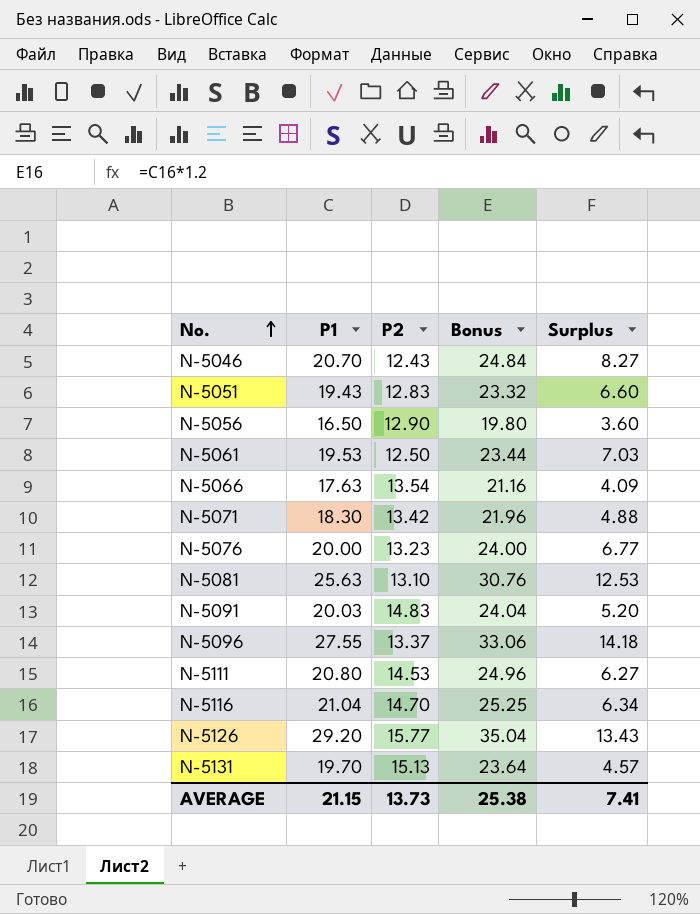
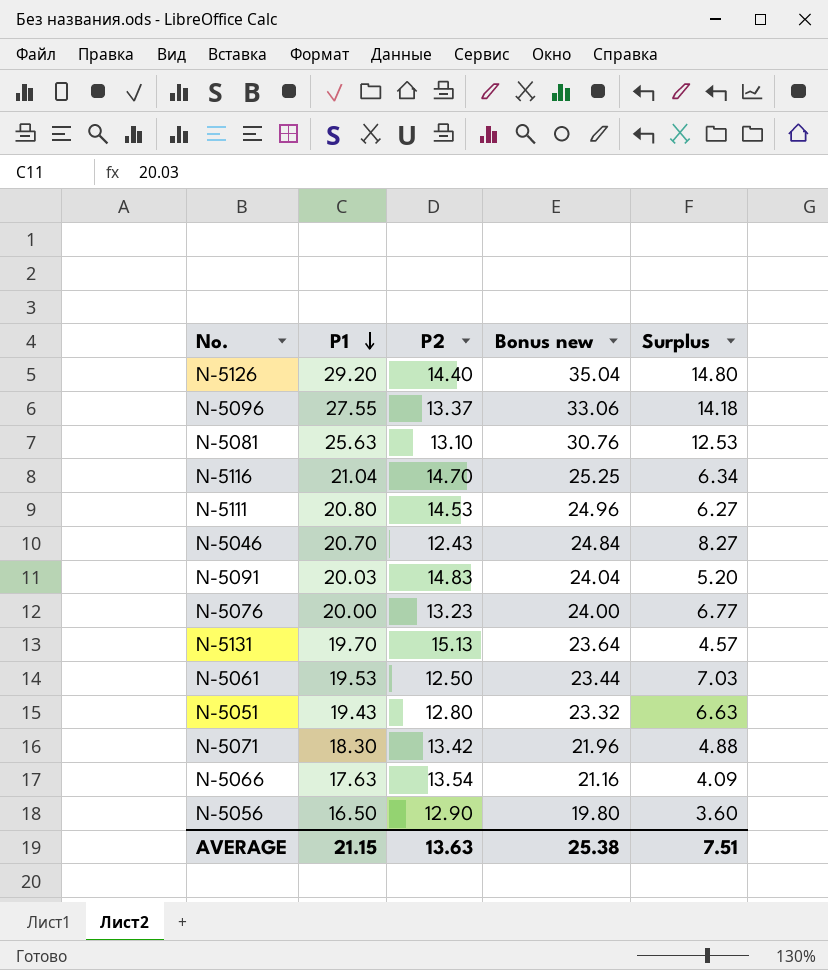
row order: No. ascending -> P1 descending
column name: Bonus -> Bonus new
N-5126 | P2: 15.77 -> 14.40
N-5126 | Surplus: 13.43 -> 14.80
N-5051 | P2: 12.83 -> 12.80
N-5051 | Surplus: 6.60 -> 6.63
AVERAGE | P2: 13.73 -> 13.63
AVERAGE | Surplus: 7.41 -> 7.51

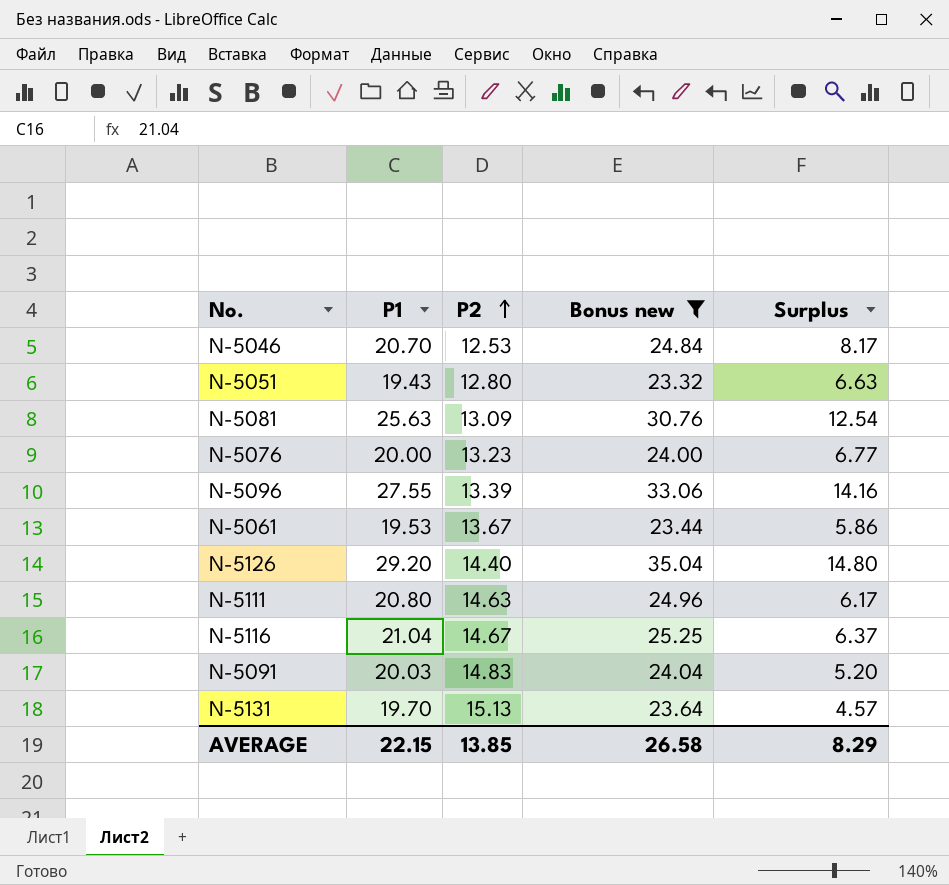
filter: none -> Bonus new >= 23.32
row order: P1 descending -> P2 ascending
N-5046 | P2: 12.43 -> 12.53
N-5046 | Surplus: 8.27 -> 8.17
N-5081 | P2: 13.10 -> 13.09
N-5081 | Surplus: 12.53 -> 12.54
N-5096 | P2: 13.37 -> 13.39
N-5096 | Surplus: 14.18 -> 14.16
N-5061 | P2: 12.50 -> 13.67
N-5061 | Surplus: 7.03 -> 5.86
N-5111 | P2: 14.53 -> 14.63
N-5111 | Surplus: 6.27 -> 6.17
N-5116 | P2: 14.70 -> 14.67
N-5116 | Surplus: 6.34 -> 6.37
AVERAGE | P1: 21.15 -> 22.15
AVERAGE | P2: 13.63 -> 13.85
AVERAGE | Bonus new: 25.38 -> 26.58
AVERAGE | Surplus: 7.51 -> 8.29

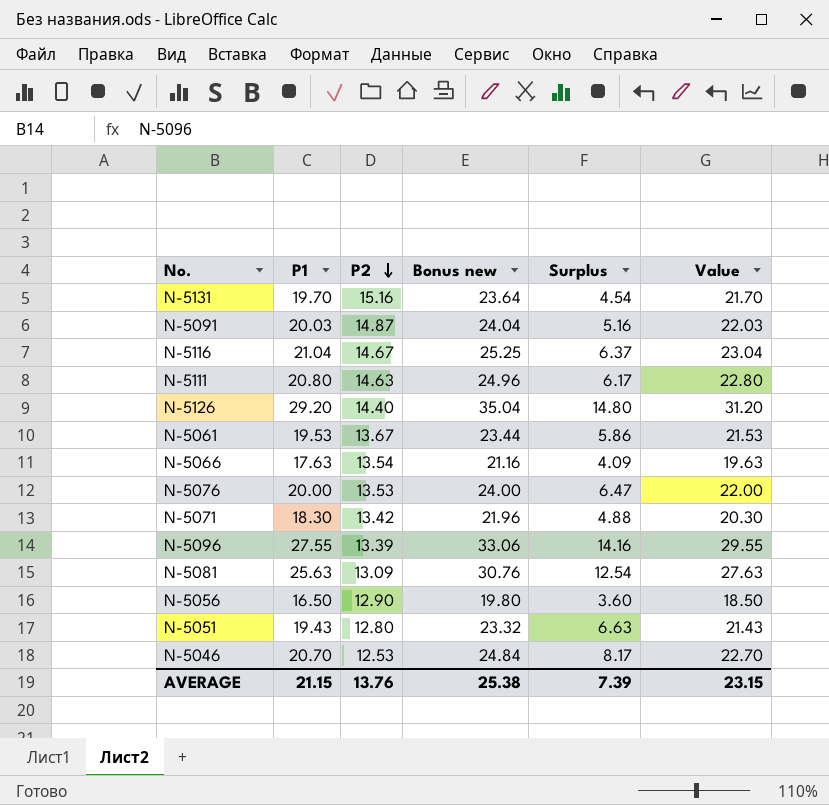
filter: Bonus new >= 23.32 -> none
row order: P2 ascending -> P2 descending
column Value | formula: none -> [P1] + 2
N-5131 | P2: 15.13 -> 15.16
N-5131 | Surplus: 4.57 -> 4.54
N-5091 | P2: 14.83 -> 14.87
N-5091 | Surplus: 5.20 -> 5.16
N-5076 | P2: 13.23 -> 13.53
N-5076 | Surplus: 6.77 -> 6.47
AVERAGE | P1: 22.15 -> 21.15
AVERAGE | P2: 13.85 -> 13.76
AVERAGE | Bonus new: 26.58 -> 25.38
AVERAGE | Surplus: 8.29 -> 7.39

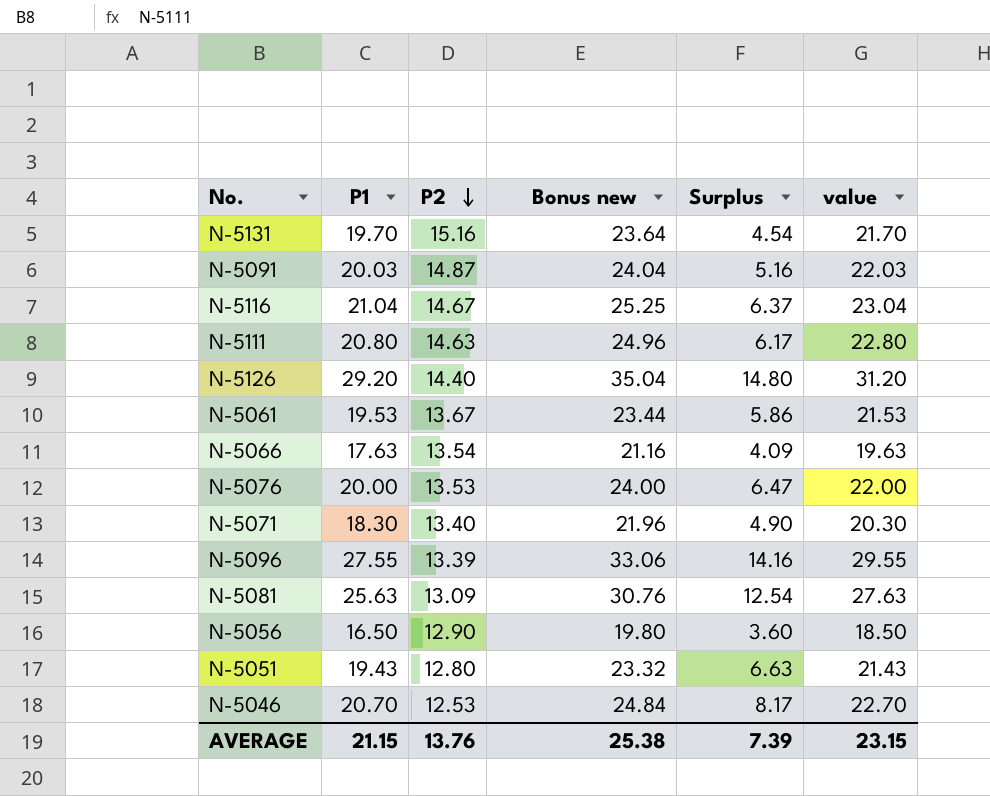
column name: Value -> value
N-5071 | P2: 13.42 -> 13.40
N-5071 | Surplus: 4.88 -> 4.90

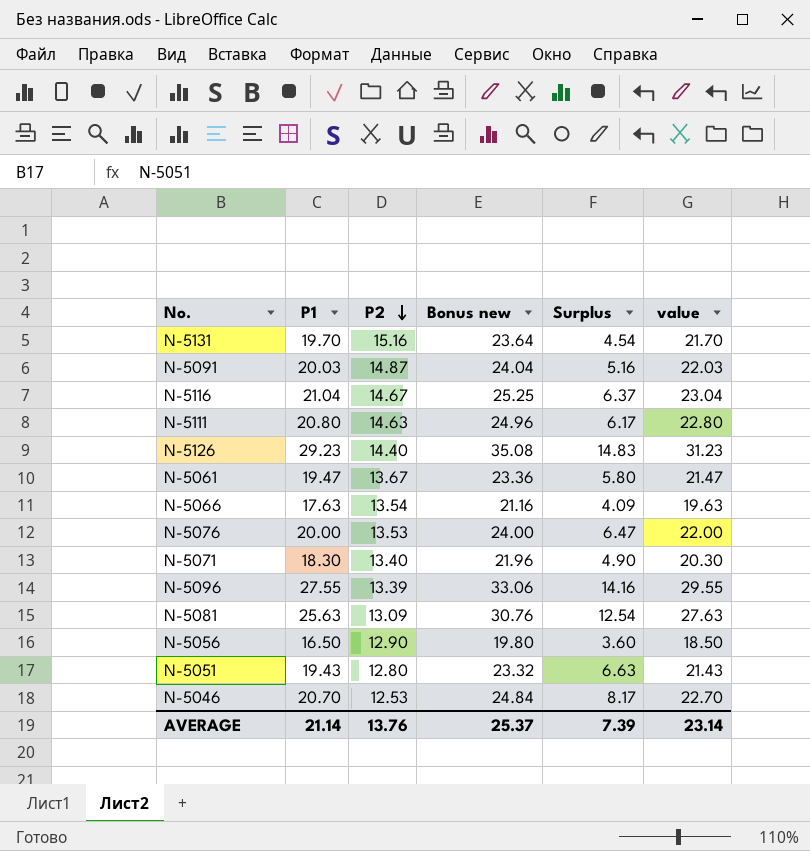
N-5126 | P1: 29.20 -> 29.23
N-5126 | Bonus new: 35.04 -> 35.08
N-5126 | Surplus: 14.80 -> 14.83
N-5126 | value: 31.20 -> 31.23
N-5061 | P1: 19.53 -> 19.47
N-5061 | Bonus new: 23.44 -> 23.36
N-5061 | Surplus: 5.86 -> 5.80
N-5061 | value: 21.53 -> 21.47
AVERAGE | P1: 21.15 -> 21.14
AVERAGE | Bonus new: 25.38 -> 25.37
AVERAGE | value: 23.15 -> 23.14

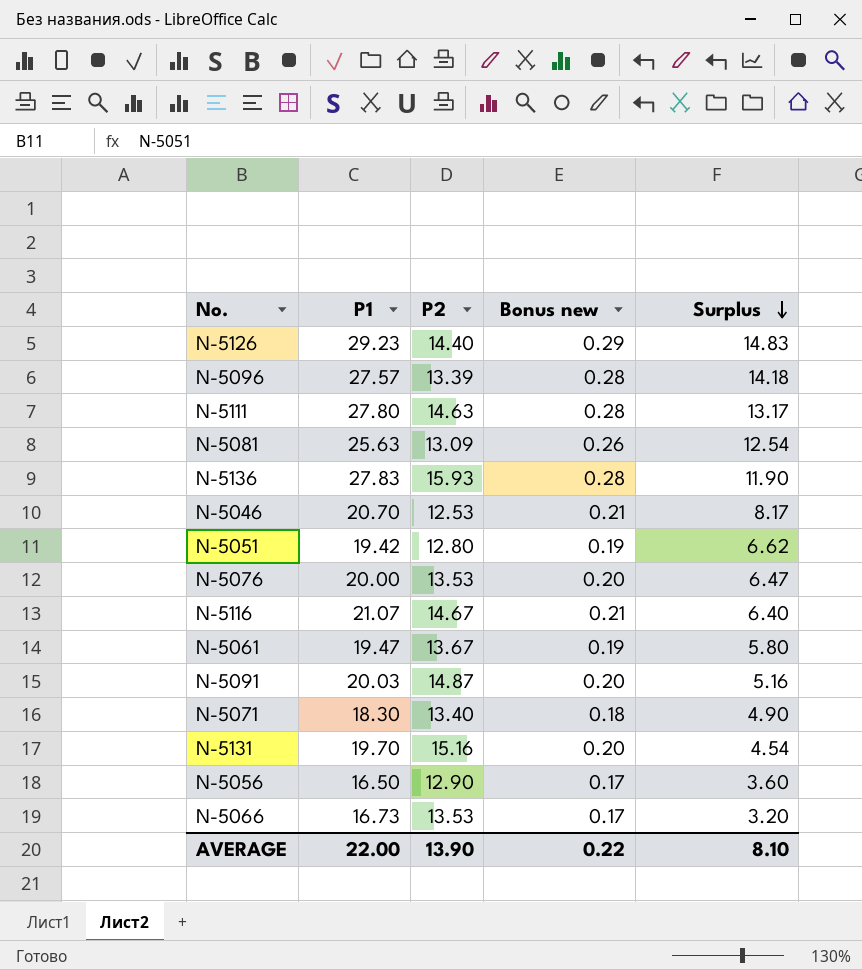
row order: P2 descending -> Surplus descending
column value | formula: [P1] + 2 -> none
column Bonus new | formula: [P1] * 1.2 -> [P1] * 0.01
N-5096 | P1: 27.55 -> 27.57
N-5096 | Surplus: 14.16 -> 14.18
N-5111 | P1: 20.80 -> 27.80
N-5111 | Surplus: 6.17 -> 13.17
row N-5136: none -> 27.83 | 15.93 | 0.28 | 11.90
N-5051 | P1: 19.43 -> 19.42
N-5051 | Surplus: 6.63 -> 6.62
N-5116 | P1: 21.04 -> 21.07
N-5116 | Surplus: 6.37 -> 6.40
N-5066 | P1: 17.63 -> 16.73
N-5066 | P2: 13.54 -> 13.53
N-5066 | Surplus: 4.09 -> 3.20
AVERAGE | P1: 21.14 -> 22.00
AVERAGE | P2: 13.76 -> 13.90
AVERAGE | Bonus new: 25.37 -> 0.22
AVERAGE | Surplus: 7.39 -> 8.10

